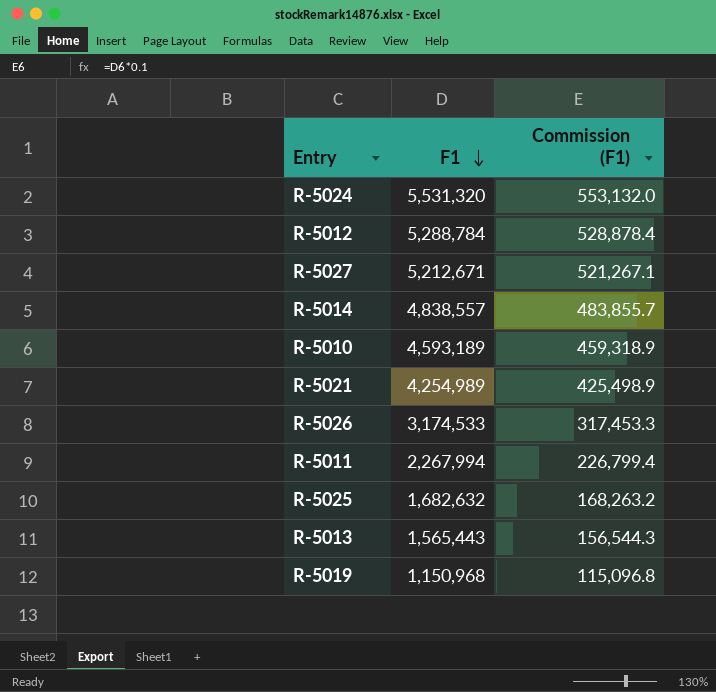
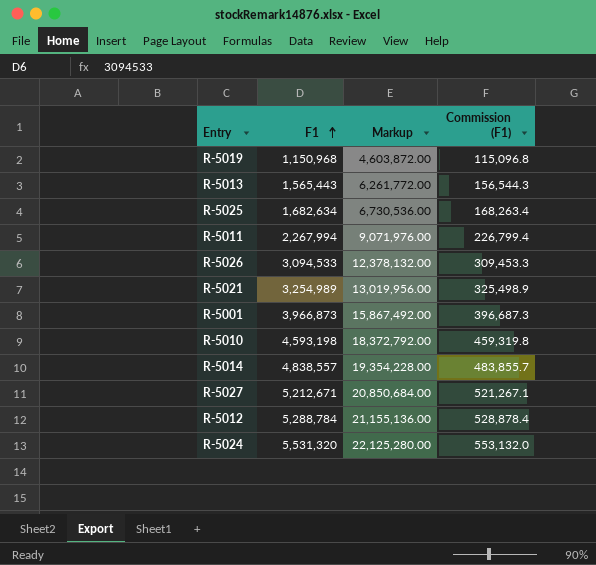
row order: F1 descending -> F1 ascending
column Markup | formula: none -> [F1] * 4
R-5025 | F1: 1,682,632 -> 1,682,634
R-5025 | Commission (F1): 168,263.2 -> 168,263.4
R-5026 | F1: 3,174,533 -> 3,094,533
R-5026 | Commission (F1): 317,453.3 -> 309,453.3
R-5021 | F1: 4,254,989 -> 3,254,989
R-5021 | Commission (F1): 425,498.9 -> 325,498.9
row R-5001: none -> 3,966,873 | 15,867,492.00 | 396,687.3
R-5010 | F1: 4,593,189 -> 4,593,198
R-5010 | Commission (F1): 459,318.9 -> 459,319.8

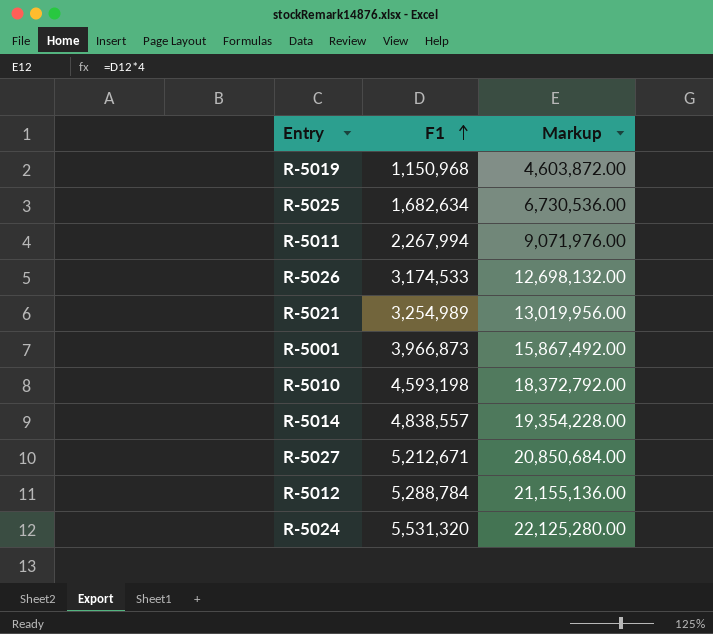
column Commission (F1) | formula: [F1] * 0.1 -> none
row R-5013: 1,565,443 | 6,261,772.00 | 156,544.3 -> none
R-5026 | F1: 3,094,533 -> 3,174,533
R-5026 | Markup: 12,378,132.00 -> 12,698,132.00

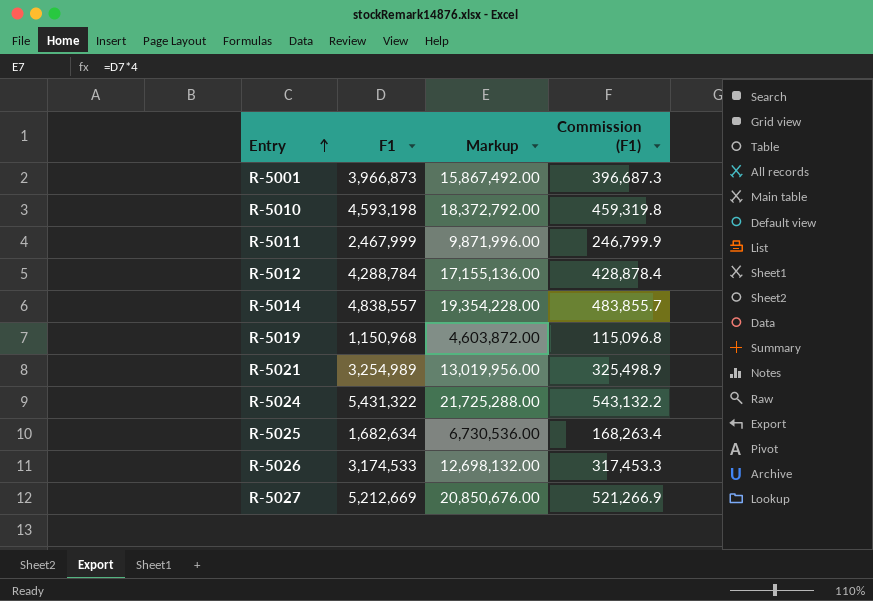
row order: F1 ascending -> Entry ascending
column Commission (F1) | formula: none -> [F1] * 0.1
R-5011 | F1: 2,267,994 -> 2,467,999
R-5011 | Markup: 9,071,976.00 -> 9,871,996.00
R-5012 | F1: 5,288,784 -> 4,288,784
R-5012 | Markup: 21,155,136.00 -> 17,155,136.00
R-5024 | F1: 5,531,320 -> 5,431,322
R-5024 | Markup: 22,125,280.00 -> 21,725,288.00
R-5027 | F1: 5,212,671 -> 5,212,669
R-5027 | Markup: 20,850,684.00 -> 20,850,676.00

